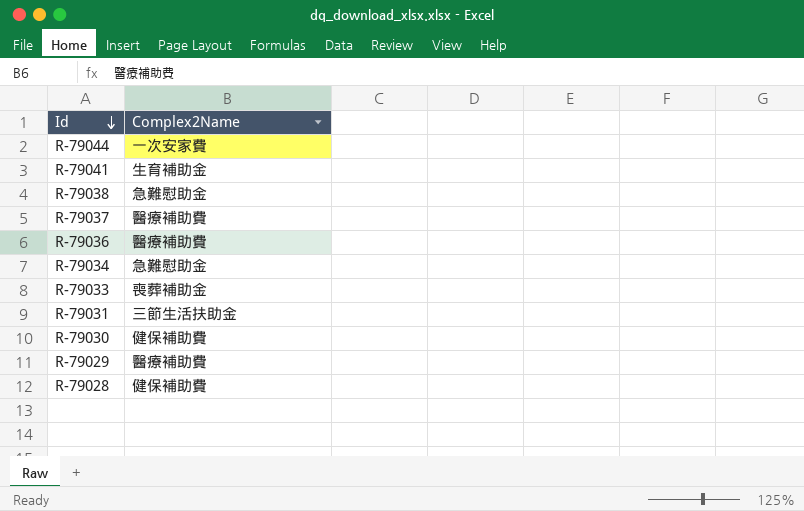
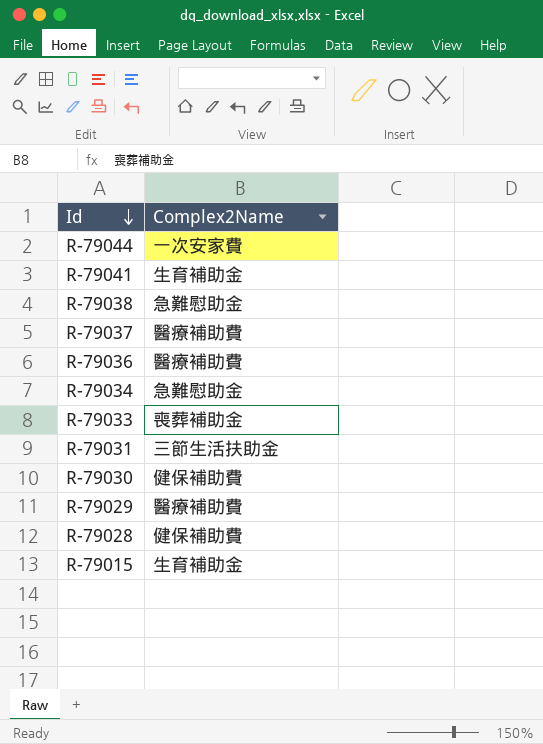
row R-79015: none -> 生育補助金

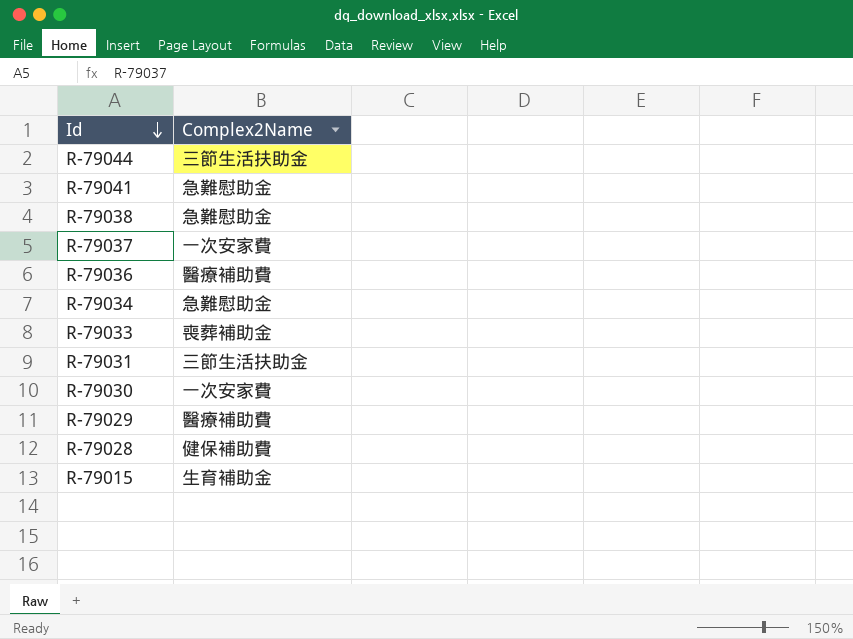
R-79044 | Complex2Name: 一次安家費 -> 三節生活扶助金
R-79041 | Complex2Name: 生育補助金 -> 急難慰助金
R-79037 | Complex2Name: 醫療補助費 -> 一次安家費
R-79030 | Complex2Name: 健保補助費 -> 一次安家費

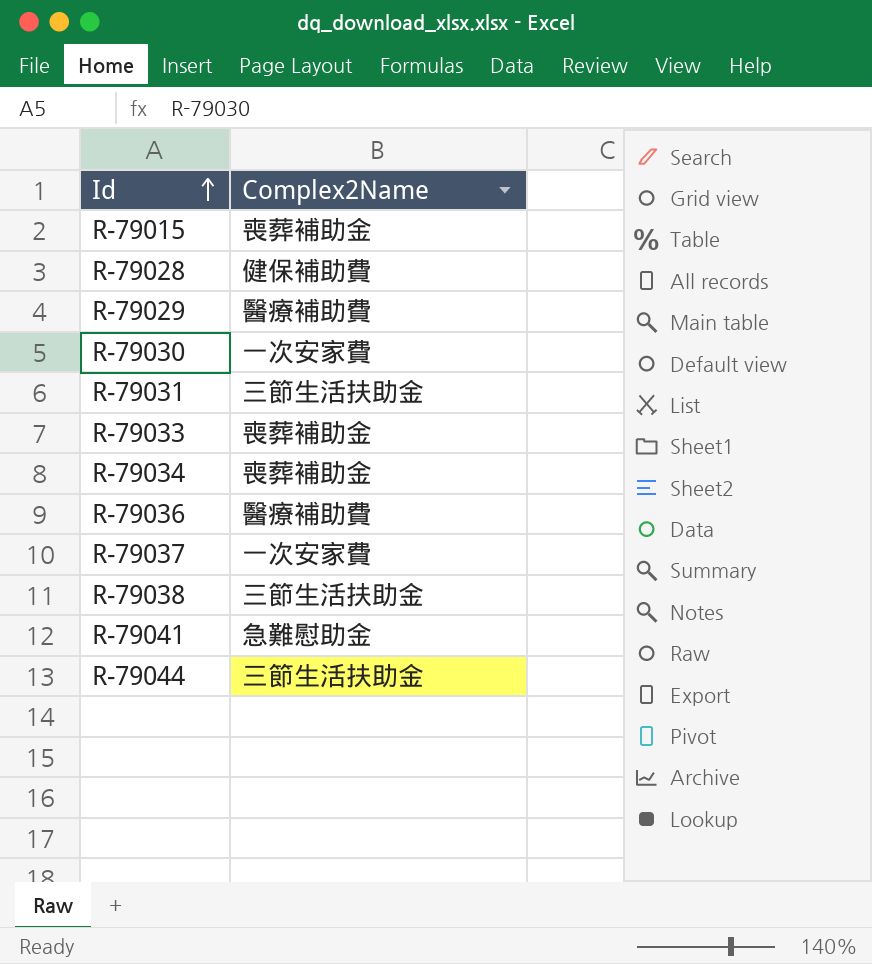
row order: Id descending -> Id ascending
R-79015 | Complex2Name: 生育補助金 -> 喪葬補助金
R-79034 | Complex2Name: 急難慰助金 -> 喪葬補助金
R-79038 | Complex2Name: 急難慰助金 -> 三節生活扶助金

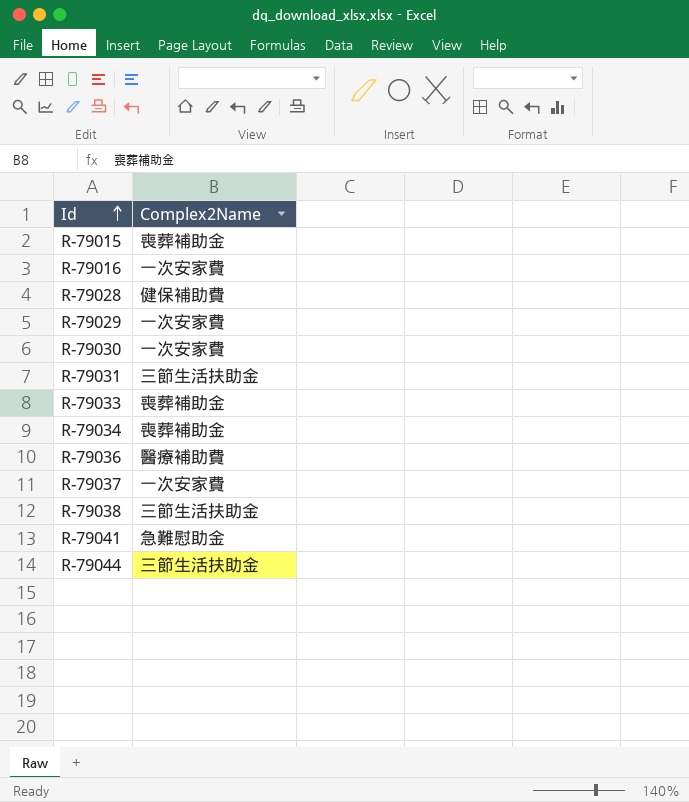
row R-79016: none -> 一次安家費
R-79029 | Complex2Name: 醫療補助費 -> 一次安家費

